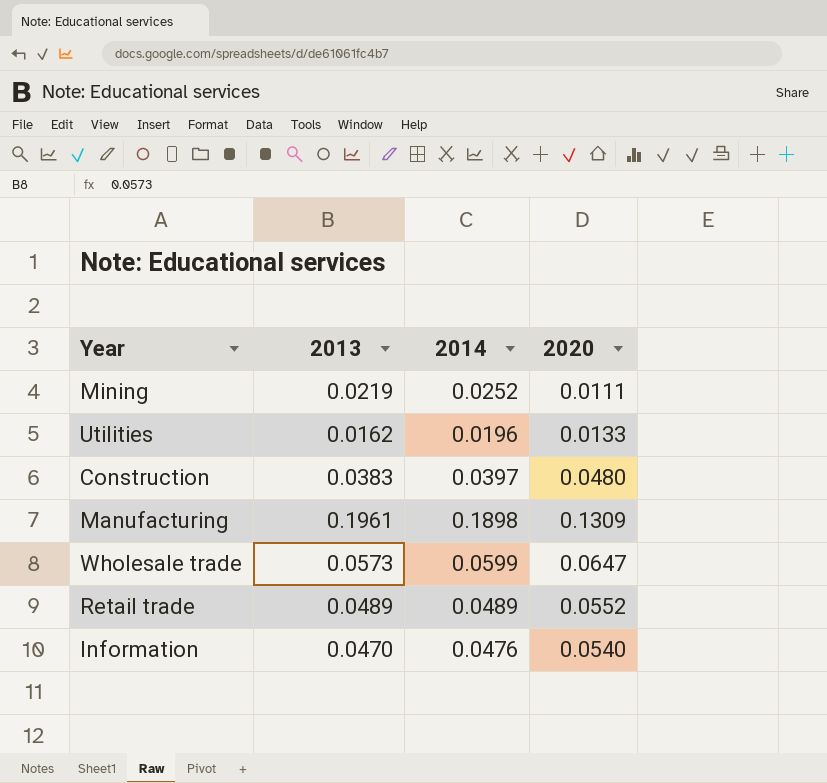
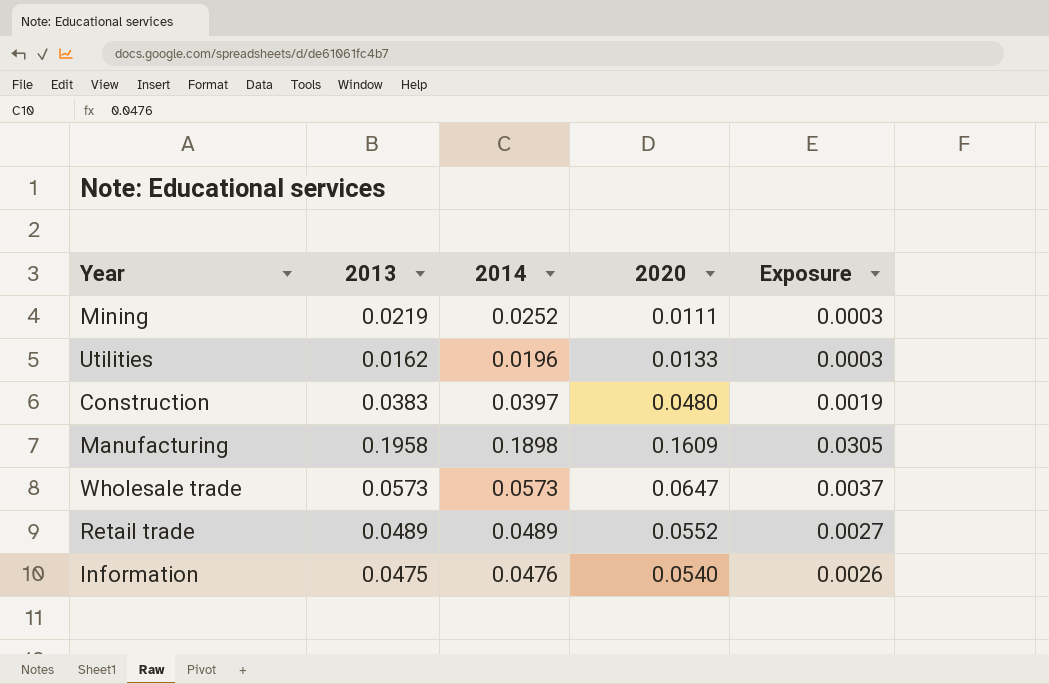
column Exposure | formula: none -> [2014] * [2020]
Manufacturing | 2013: 0.1961 -> 0.1958
Manufacturing | 2020: 0.1309 -> 0.1609
Wholesale trade | 2014: 0.0599 -> 0.0573
Information | 2013: 0.0470 -> 0.0475

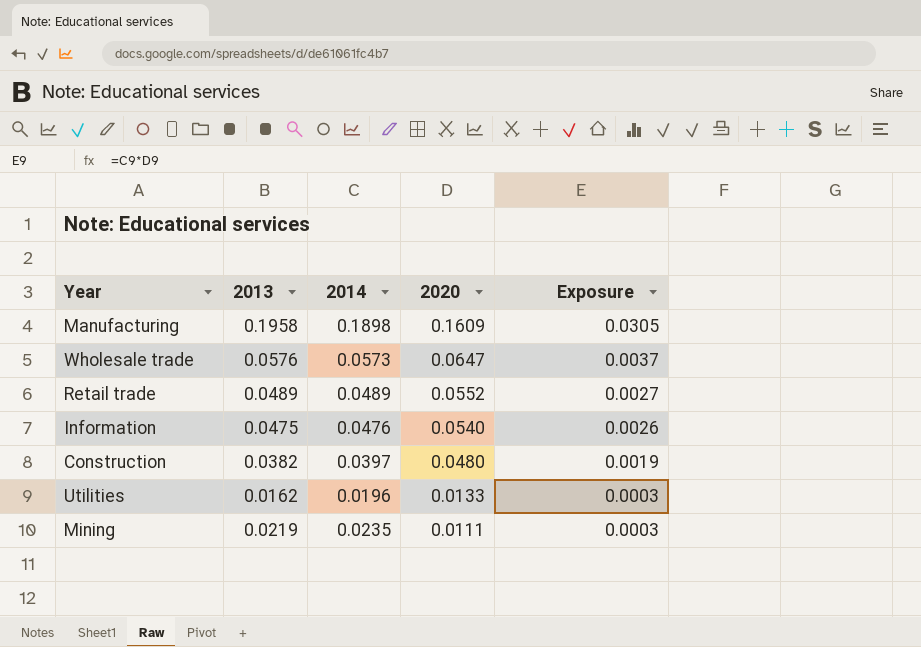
row order: none -> 2020 descending
Wholesale trade | 2013: 0.0573 -> 0.0576
Construction | 2013: 0.0383 -> 0.0382
Mining | 2014: 0.0252 -> 0.0235

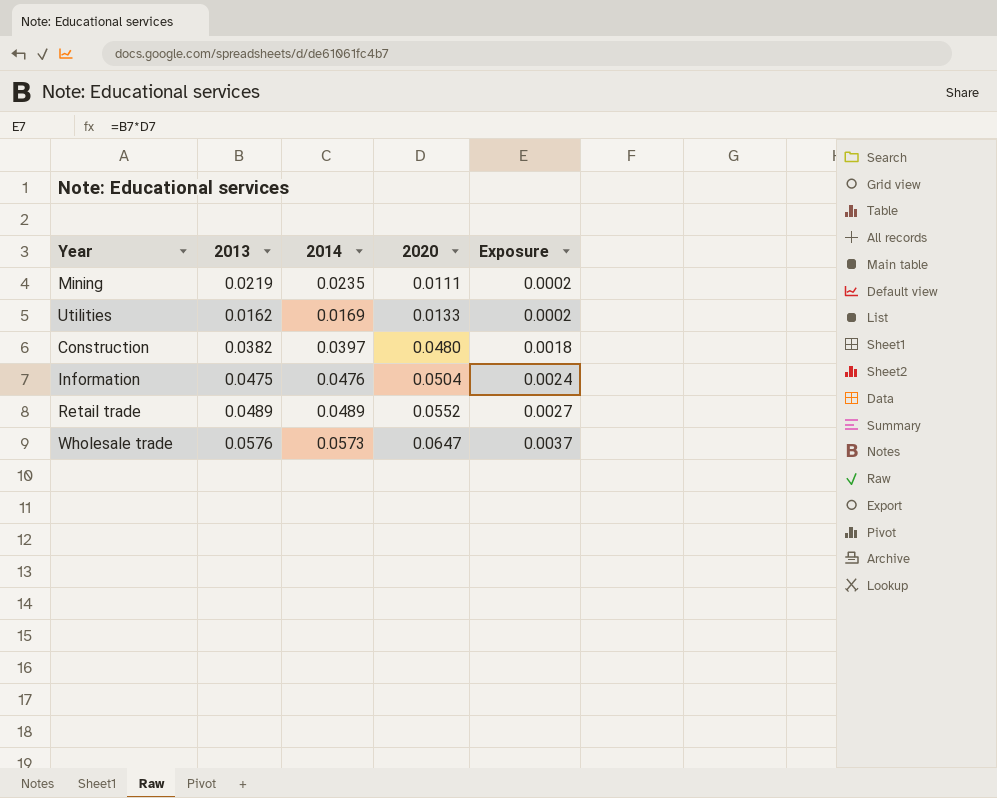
row order: 2020 descending -> 2020 ascending
column Exposure | formula: [2014] * [2020] -> [2013] * [2020]
row Manufacturing: 0.1958 | 0.1898 | 0.1609 | 0.0305 -> none
Utilities | 2014: 0.0196 -> 0.0169
Information | 2020: 0.0540 -> 0.0504

